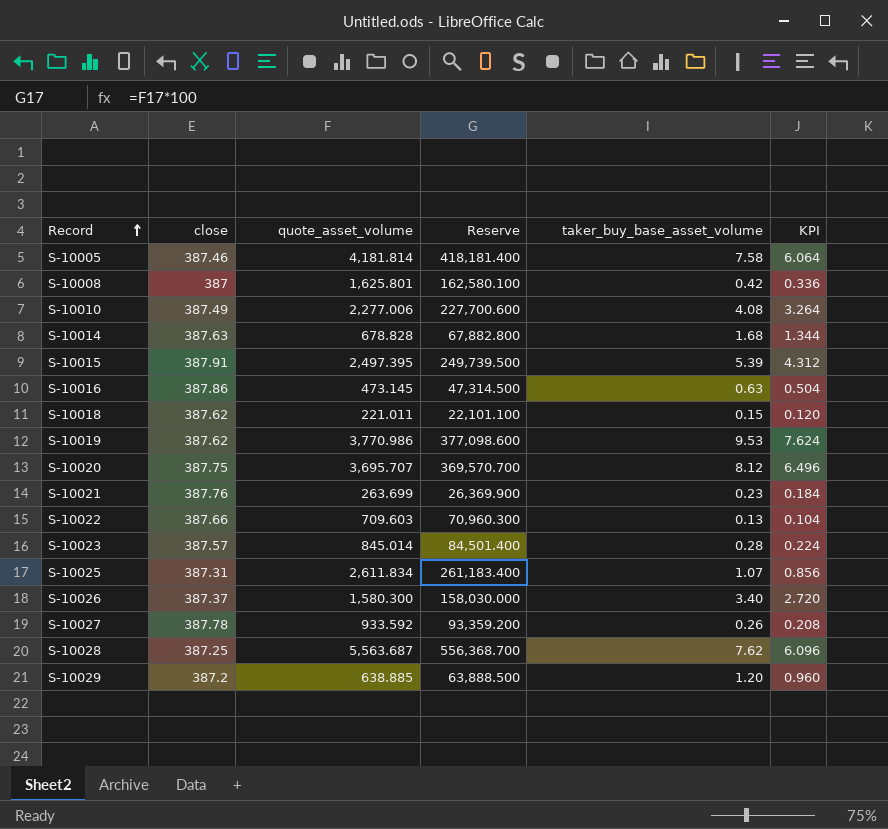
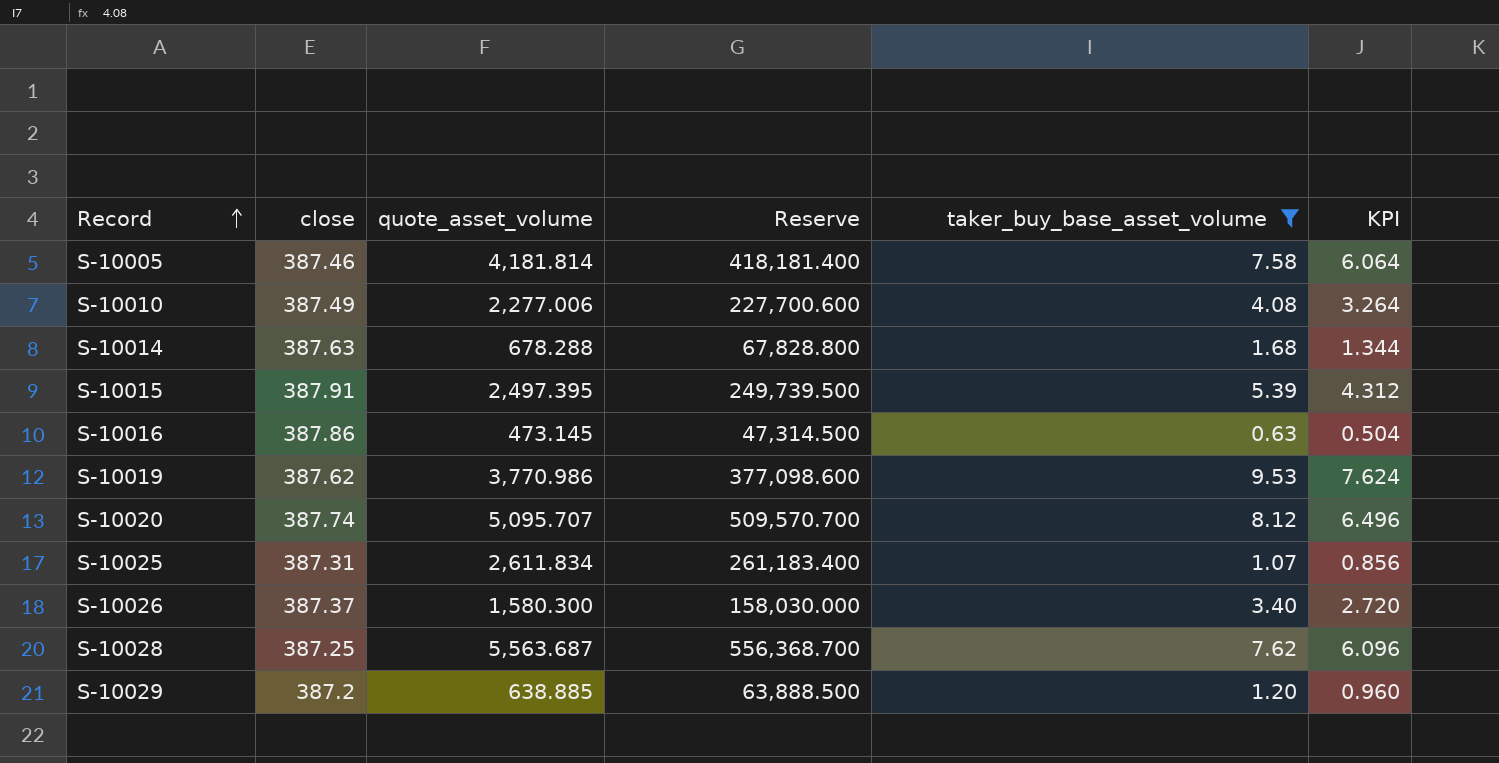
filter: none -> taker_buy_base_asset_volume >= 0.63
S-10014 | quote_asset_volume: 678.828 -> 678.288
S-10014 | Reserve: 67,882.800 -> 67,828.800
S-10020 | close: 387.75 -> 387.74
S-10020 | quote_asset_volume: 3,695.707 -> 5,095.707
S-10020 | Reserve: 369,570.700 -> 509,570.700

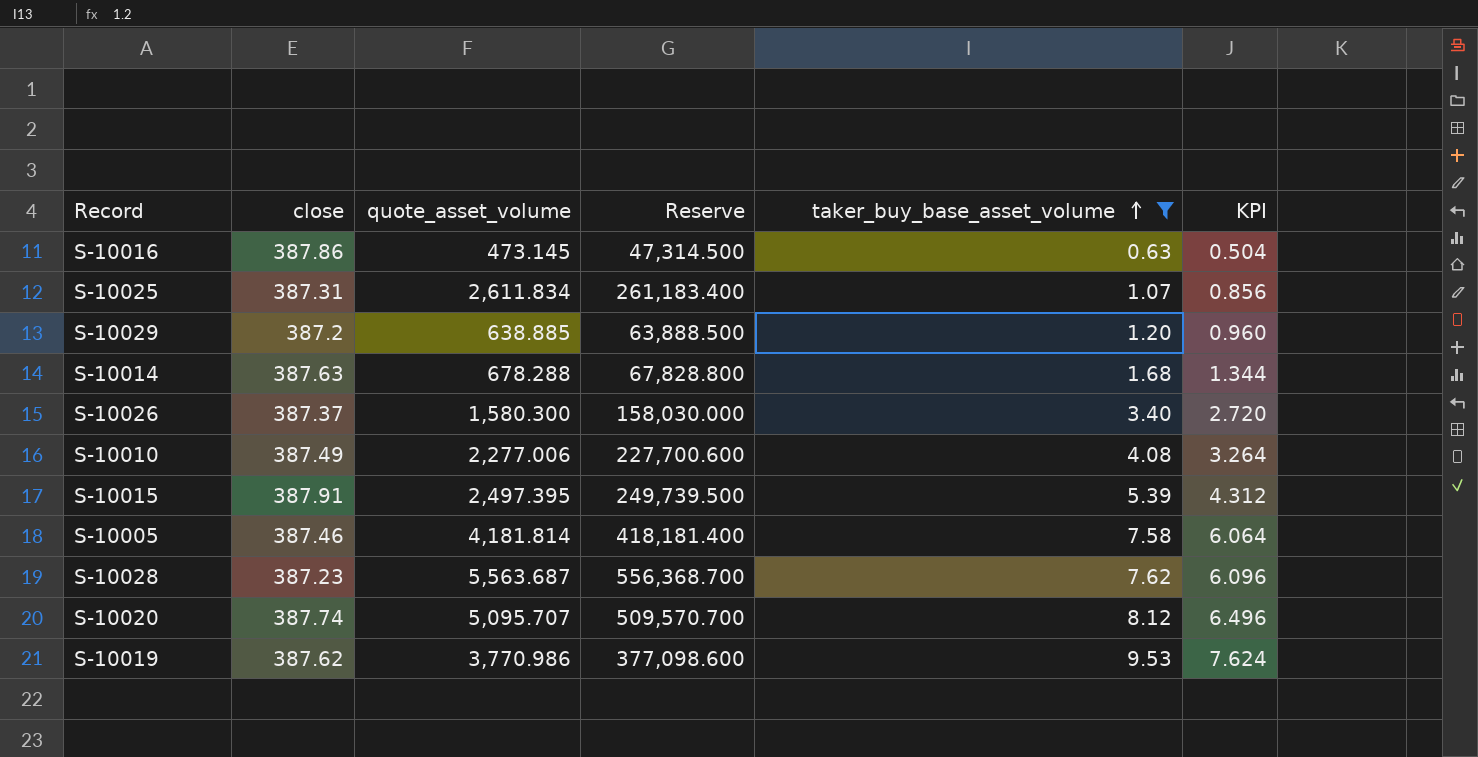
row order: Record ascending -> taker_buy_base_asset_volume ascending
S-10028 | close: 387.25 -> 387.23

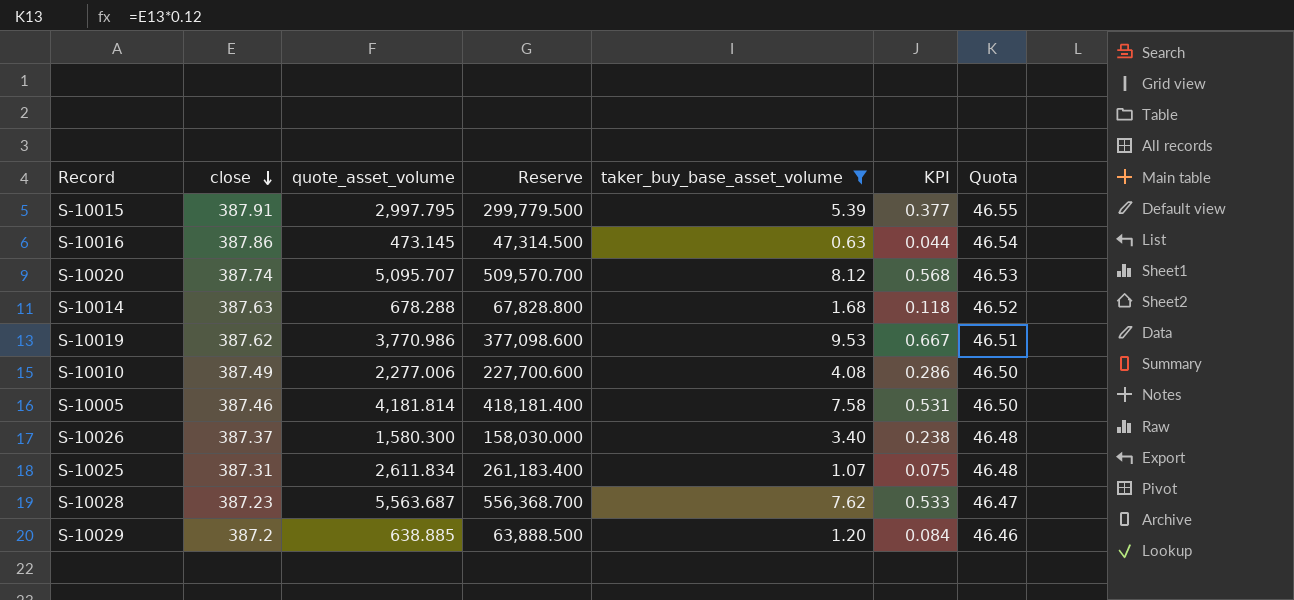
row order: taker_buy_base_asset_volume ascending -> close descending
column KPI | formula: [taker_buy_base_asset_volume] * 0.8 -> [taker_buy_base_asset_volume] * 0.07
column Quota | formula: none -> [close] * 0.12
S-10015 | quote_asset_volume: 2,497.395 -> 2,997.795
S-10015 | Reserve: 249,739.500 -> 299,779.500

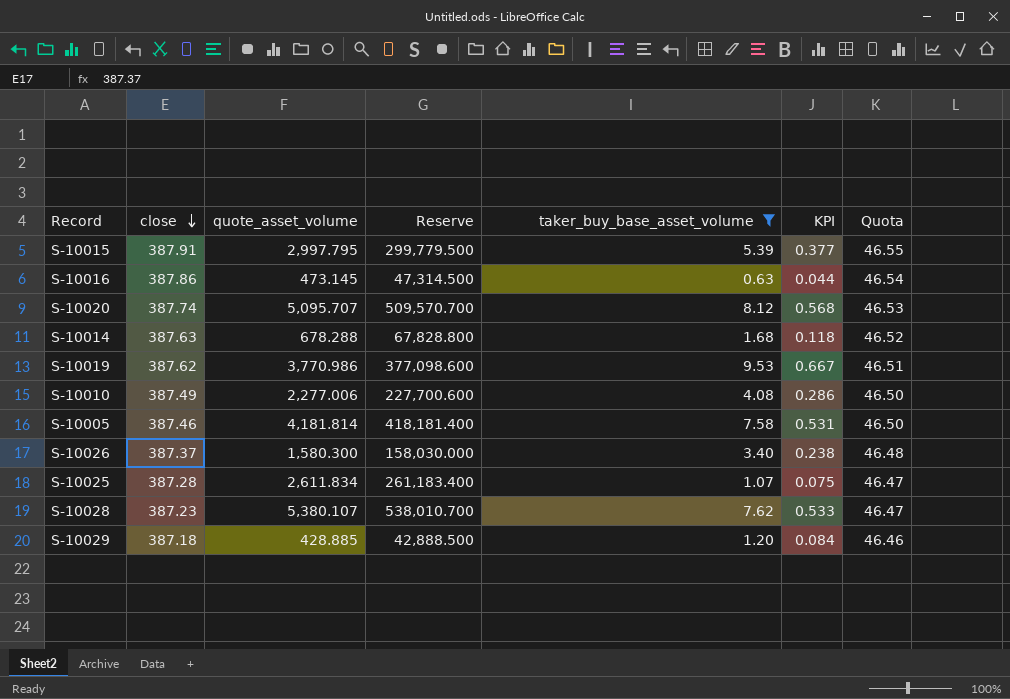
S-10025 | close: 387.31 -> 387.28
S-10025 | Quota: 46.48 -> 46.47
S-10028 | quote_asset_volume: 5,563.687 -> 5,380.107
S-10028 | Reserve: 556,368.700 -> 538,010.700
S-10029 | close: 387.2 -> 387.18
S-10029 | quote_asset_volume: 638.885 -> 428.885
S-10029 | Reserve: 63,888.500 -> 42,888.500

